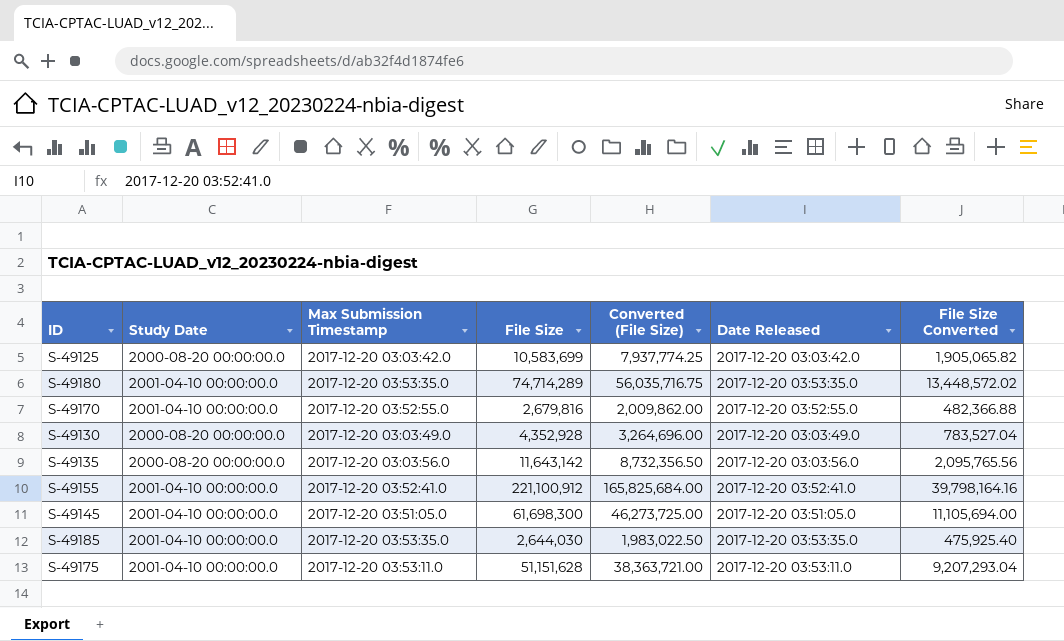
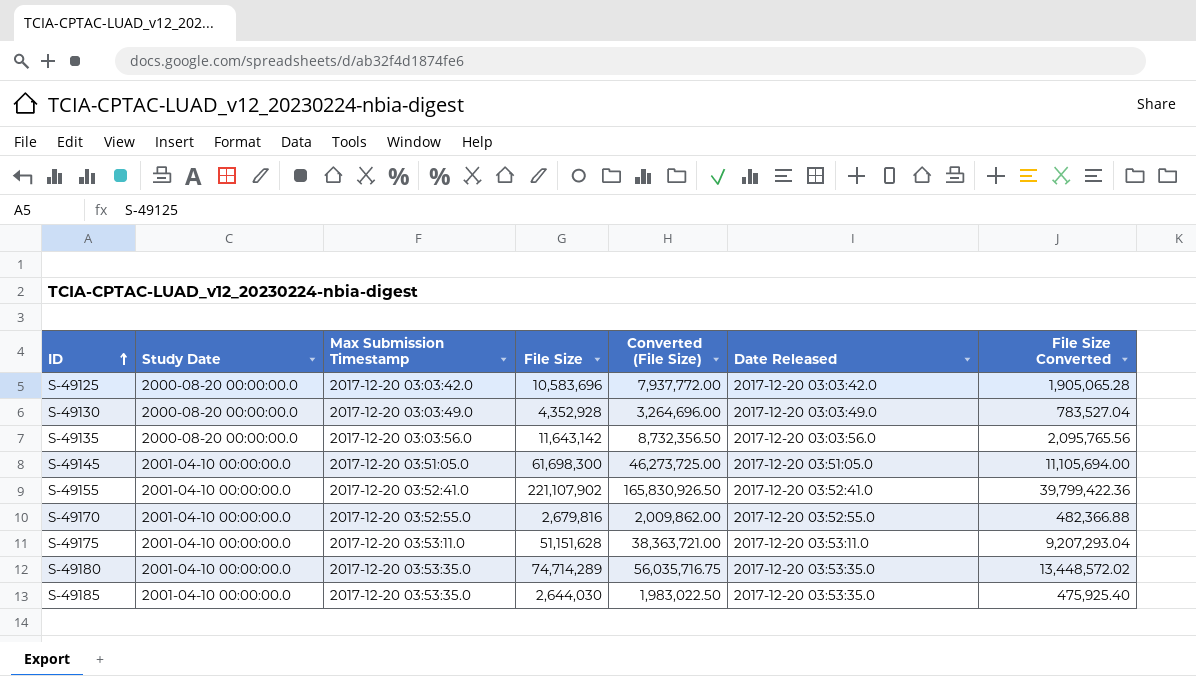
row order: none -> ID ascending
S-49125 | File Size: 10,583,699 -> 10,583,696
S-49125 | Converted (File Size): 7,937,774.25 -> 7,937,772.00
S-49125 | File Size Converted: 1,905,065.82 -> 1,905,065.28
S-49155 | File Size: 221,100,912 -> 221,107,902
S-49155 | Converted (File Size): 165,825,684.00 -> 165,830,926.50
S-49155 | File Size Converted: 39,798,164.16 -> 39,799,422.36

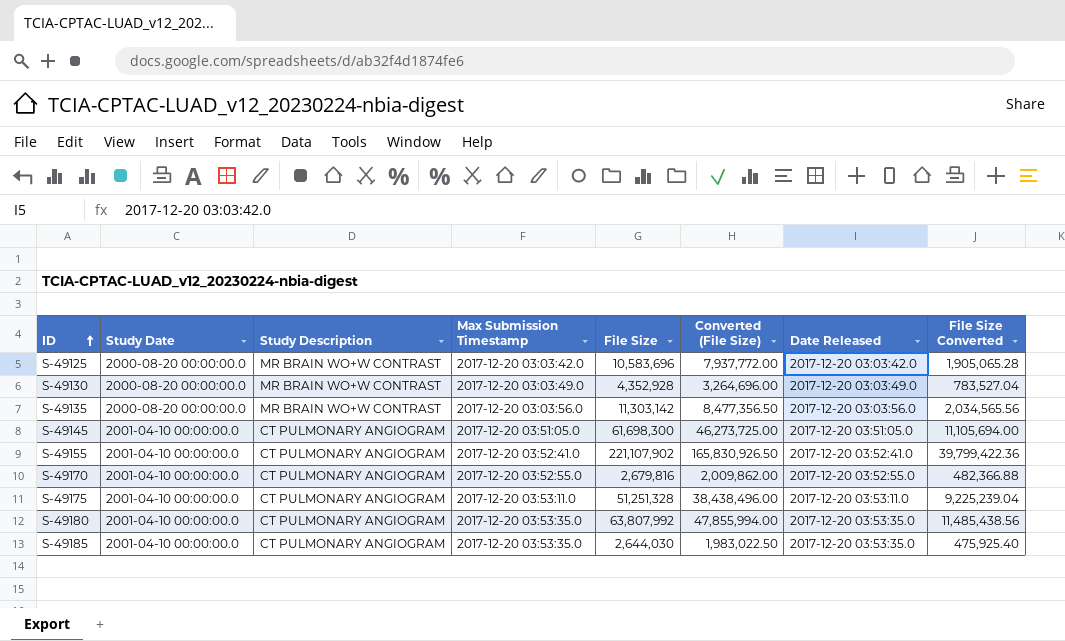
column Study Description | position: none -> 3
S-49135 | File Size: 11,643,142 -> 11,303,142
S-49135 | Converted (File Size): 8,732,356.50 -> 8,477,356.50
S-49135 | File Size Converted: 2,095,765.56 -> 2,034,565.56
S-49175 | File Size: 51,151,628 -> 51,251,328
S-49175 | Converted (File Size): 38,363,721.00 -> 38,438,496.00
S-49175 | File Size Converted: 9,207,293.04 -> 9,225,239.04
S-49180 | File Size: 74,714,289 -> 63,807,992
S-49180 | Converted (File Size): 56,035,716.75 -> 47,855,994.00
S-49180 | File Size Converted: 13,448,572.02 -> 11,485,438.56

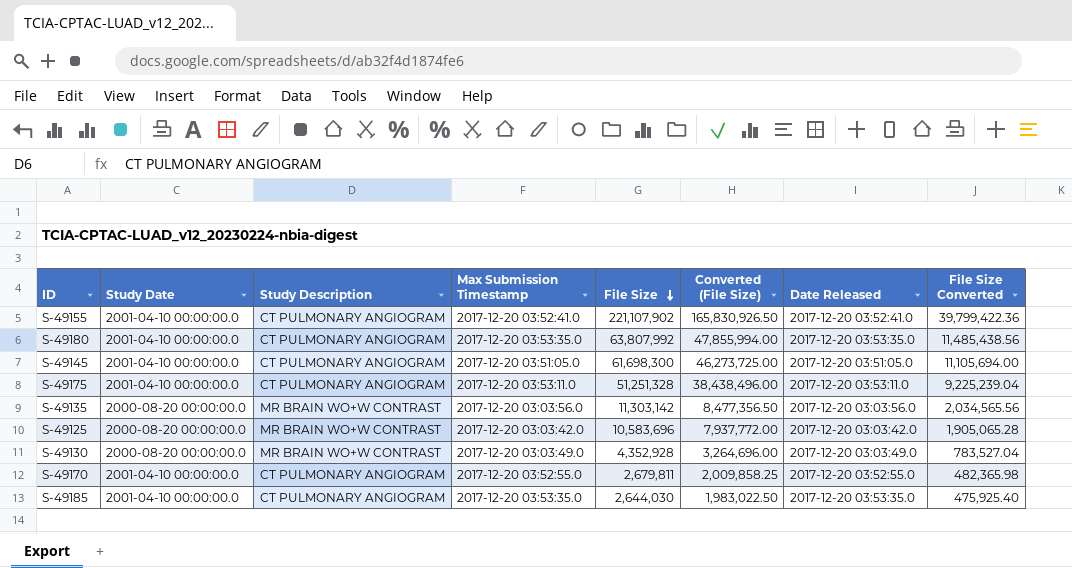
row order: ID ascending -> File Size descending
S-49170 | File Size: 2,679,816 -> 2,679,811
S-49170 | Converted (File Size): 2,009,862.00 -> 2,009,858.25
S-49170 | File Size Converted: 482,366.88 -> 482,365.98

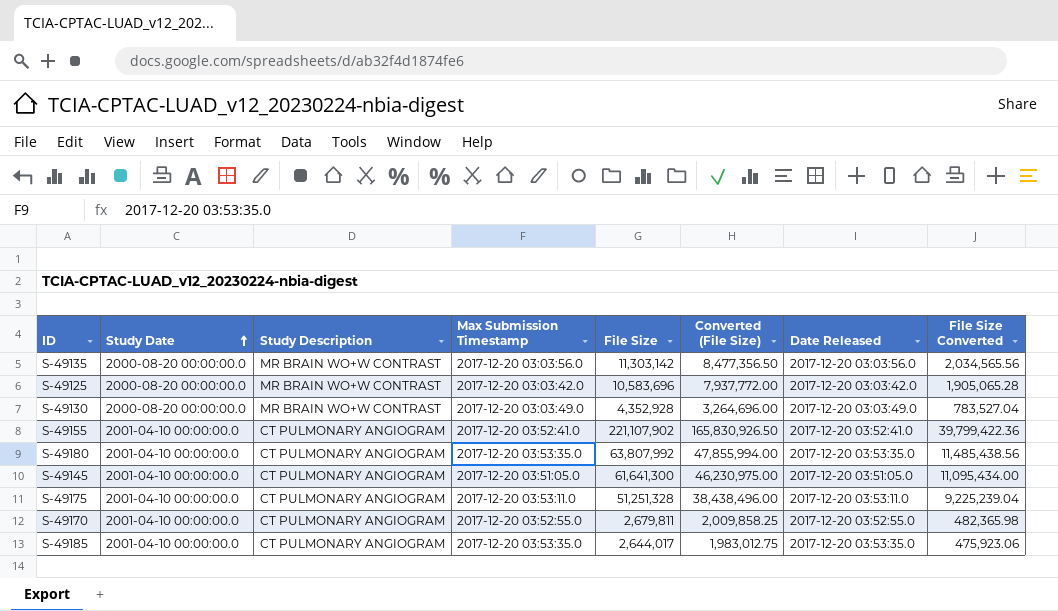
row order: File Size descending -> Study Date ascending
S-49145 | File Size: 61,698,300 -> 61,641,300
S-49145 | Converted (File Size): 46,273,725.00 -> 46,230,975.00
S-49145 | File Size Converted: 11,105,694.00 -> 11,095,434.00
S-49185 | File Size: 2,644,030 -> 2,644,017
S-49185 | Converted (File Size): 1,983,022.50 -> 1,983,012.75
S-49185 | File Size Converted: 475,925.40 -> 475,923.06

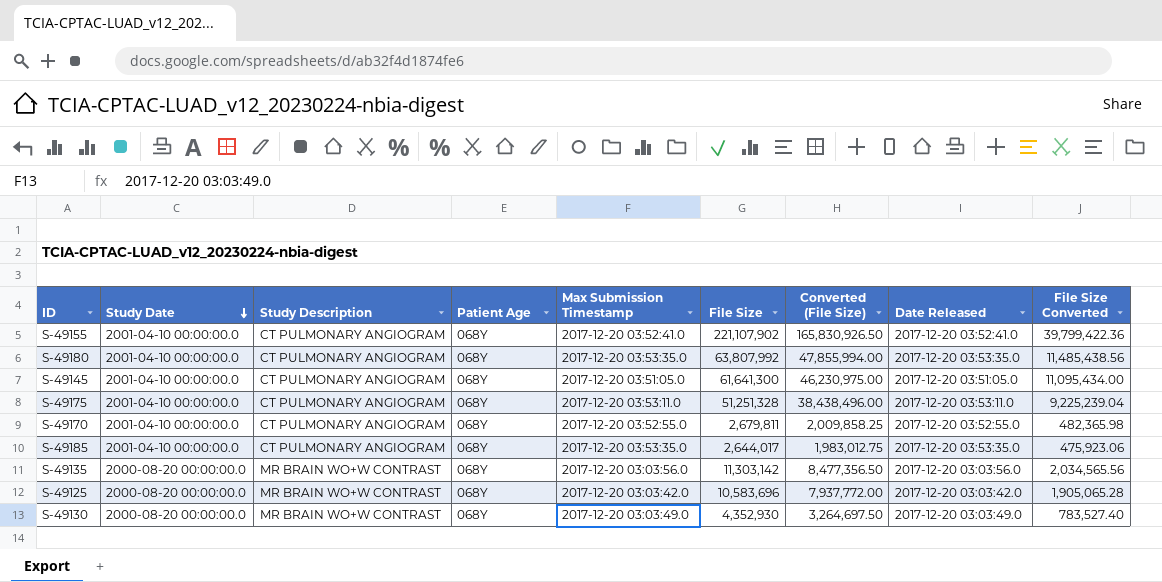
row order: Study Date ascending -> Study Date descending
column Patient Age | position: none -> 4
S-49130 | File Size: 4,352,928 -> 4,352,930
S-49130 | Converted (File Size): 3,264,696.00 -> 3,264,697.50
S-49130 | File Size Converted: 783,527.04 -> 783,527.40

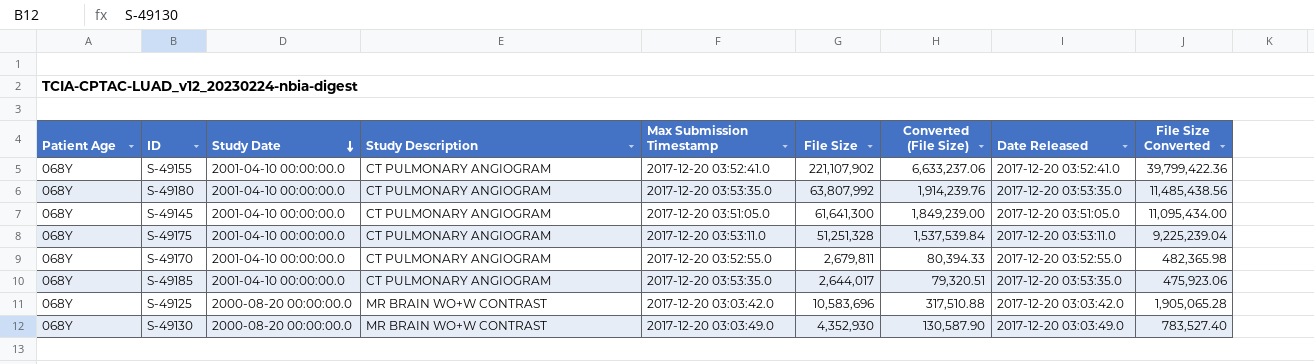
column Patient Age | position: 4 -> 1
column Converted (File Size) | formula: [File Size] * 0.75 -> [File Size] * 0.03
row S-49135: 2000-08-20 00:00:00.0 | MR BRAIN WO+W CONTRAST | 068Y | 2017-12-20 03:03:56.0 | 11,303,142 | 8,477,356.50 | 2017-12-20 03:03:56.0 | 2,034,565.56 -> none

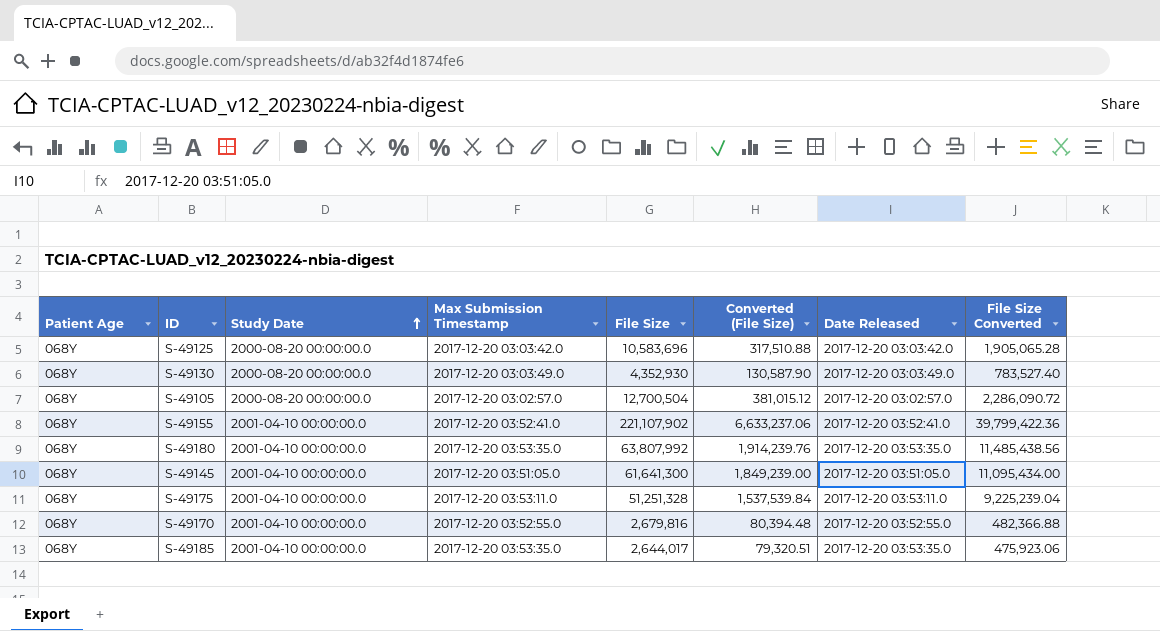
row order: Study Date descending -> Study Date ascending
column Study Description | position: 4 -> none
row S-49105: none -> 068Y | 2000-08-20 00:00:00.0 | 2017-12-20 03:02:57.0 | 12,700,504 | 381,015.12 | 2017-12-20 03:02:57.0 | 2,286,090.72
S-49170 | File Size: 2,679,811 -> 2,679,816
S-49170 | Converted (File Size): 80,394.33 -> 80,394.48
S-49170 | File Size Converted: 482,365.98 -> 482,366.88

